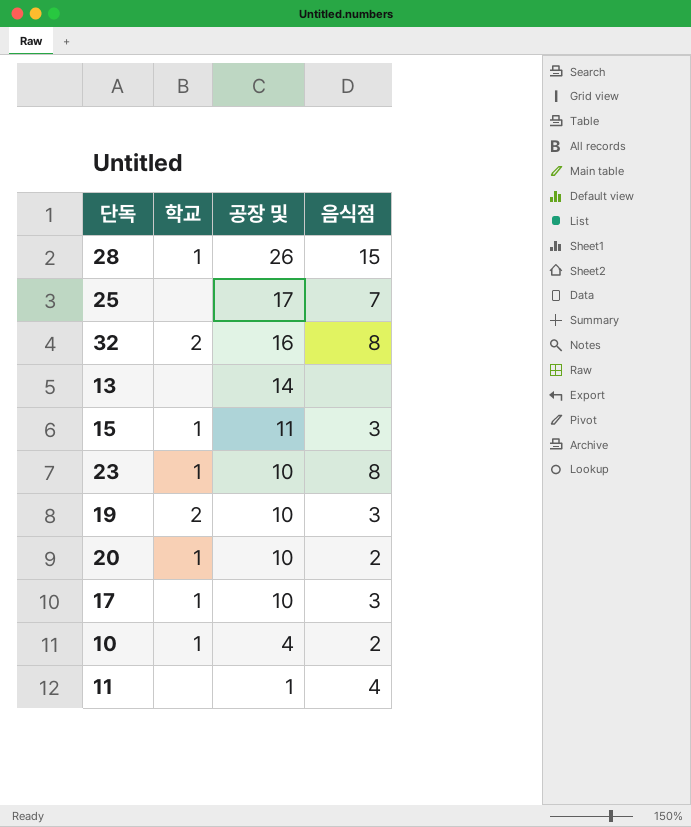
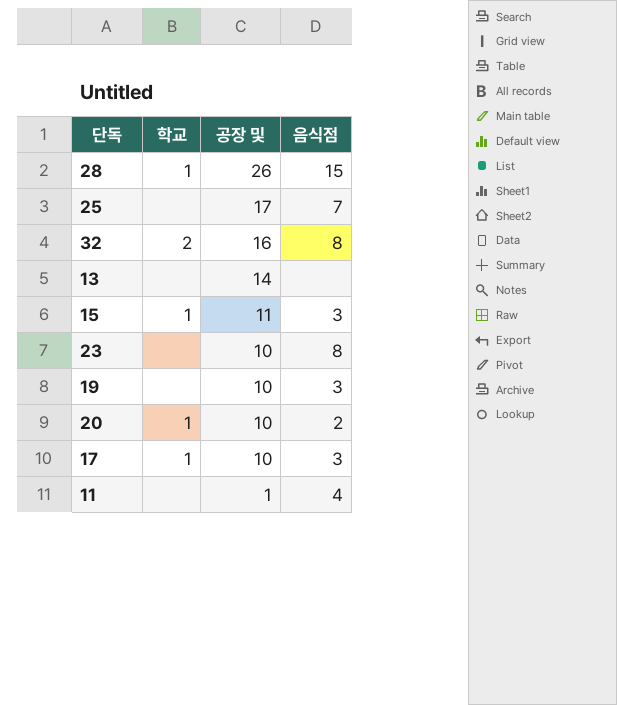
row 10: 1 | 4 | 2 -> none
23 | 학교: 1 -> none
19 | 학교: 2 -> none

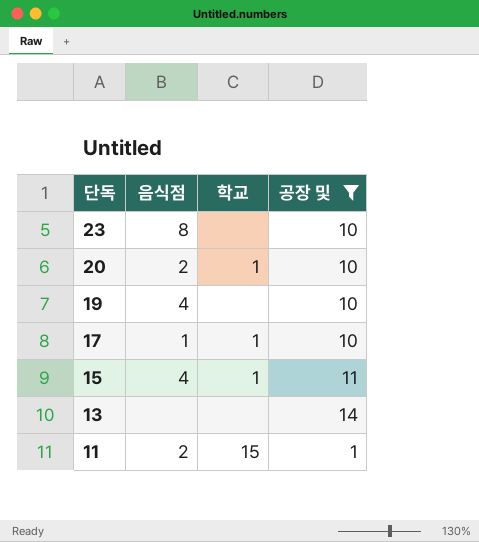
filter: none -> 공장 및 <= 14
row order: 공장 및 descending -> 단독 descending
column 음식점 | position: 4 -> 2
19 | 음식점: 3 -> 4
17 | 음식점: 3 -> 1
15 | 음식점: 3 -> 4
11 | 음식점: 4 -> 2
11 | 학교: none -> 15

